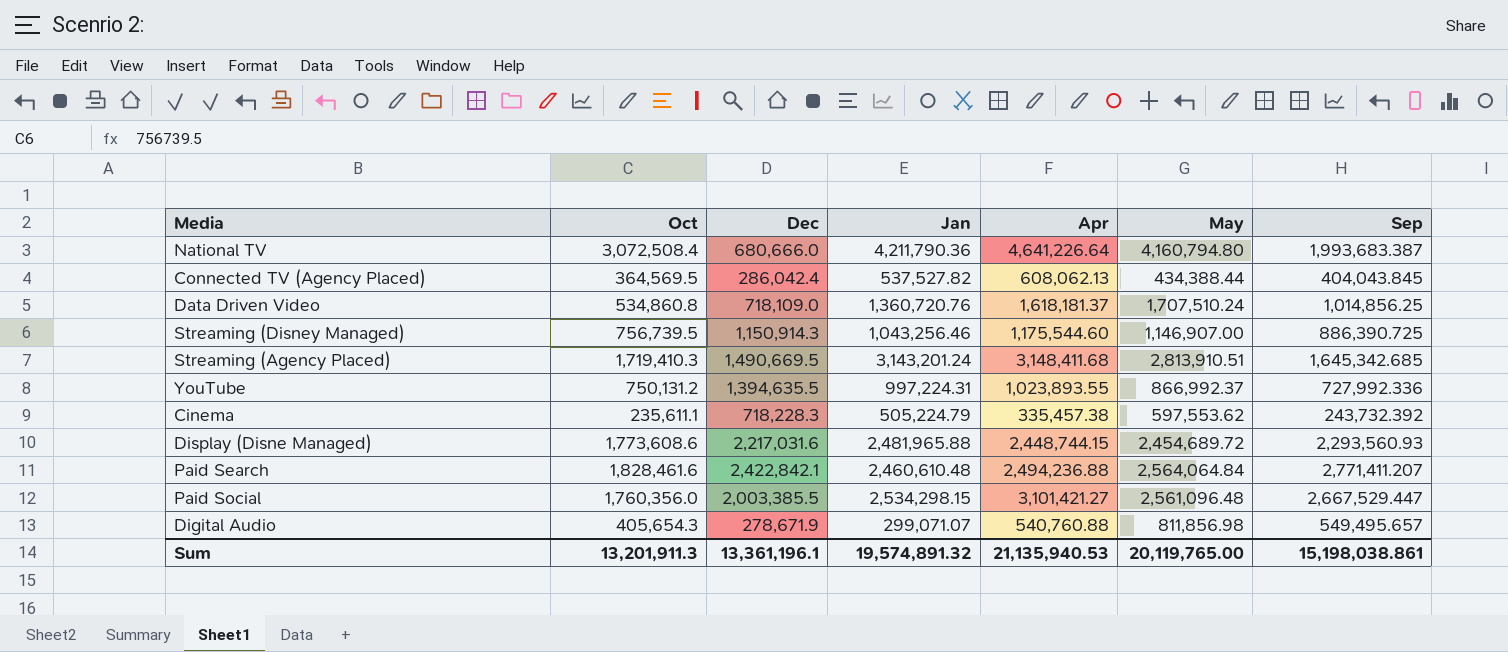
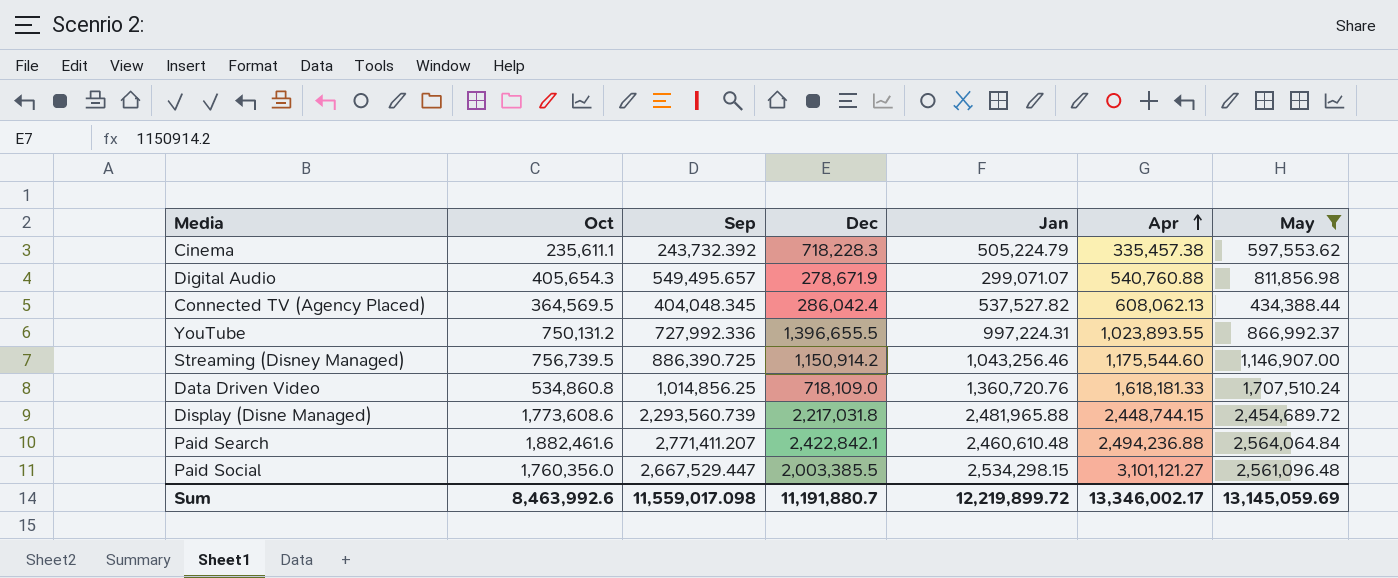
filter: none -> May <= 2,564,064.84
row order: none -> Apr ascending
column Sep | position: 7 -> 3
Connected TV (Agency Placed) | Sep: 404,043.845 -> 404,048.345
YouTube | Dec: 1,394,635.5 -> 1,396,655.5
Streaming (Disney Managed) | Dec: 1,150,914.3 -> 1,150,914.2
Data Driven Video | Apr: 1,618,181.37 -> 1,618,181.33
Display (Disne Managed) | Sep: 2,293,560.93 -> 2,293,560.739
Display (Disne Managed) | Dec: 2,217,031.6 -> 2,217,031.8
Paid Search | Oct: 1,828,461.6 -> 1,882,461.6
Paid Social | Apr: 3,101,421.27 -> 3,101,121.27
Sum | Oct: 13,201,911.3 -> 8,463,992.6
Sum | Sep: 15,198,038.861 -> 11,559,017.098
Sum | Dec: 13,361,196.1 -> 11,191,880.7
Sum | Jan: 19,574,891.32 -> 12,219,899.72
Sum | Apr: 21,135,940.53 -> 13,346,002.17
Sum | May: 20,119,765.00 -> 13,145,059.69

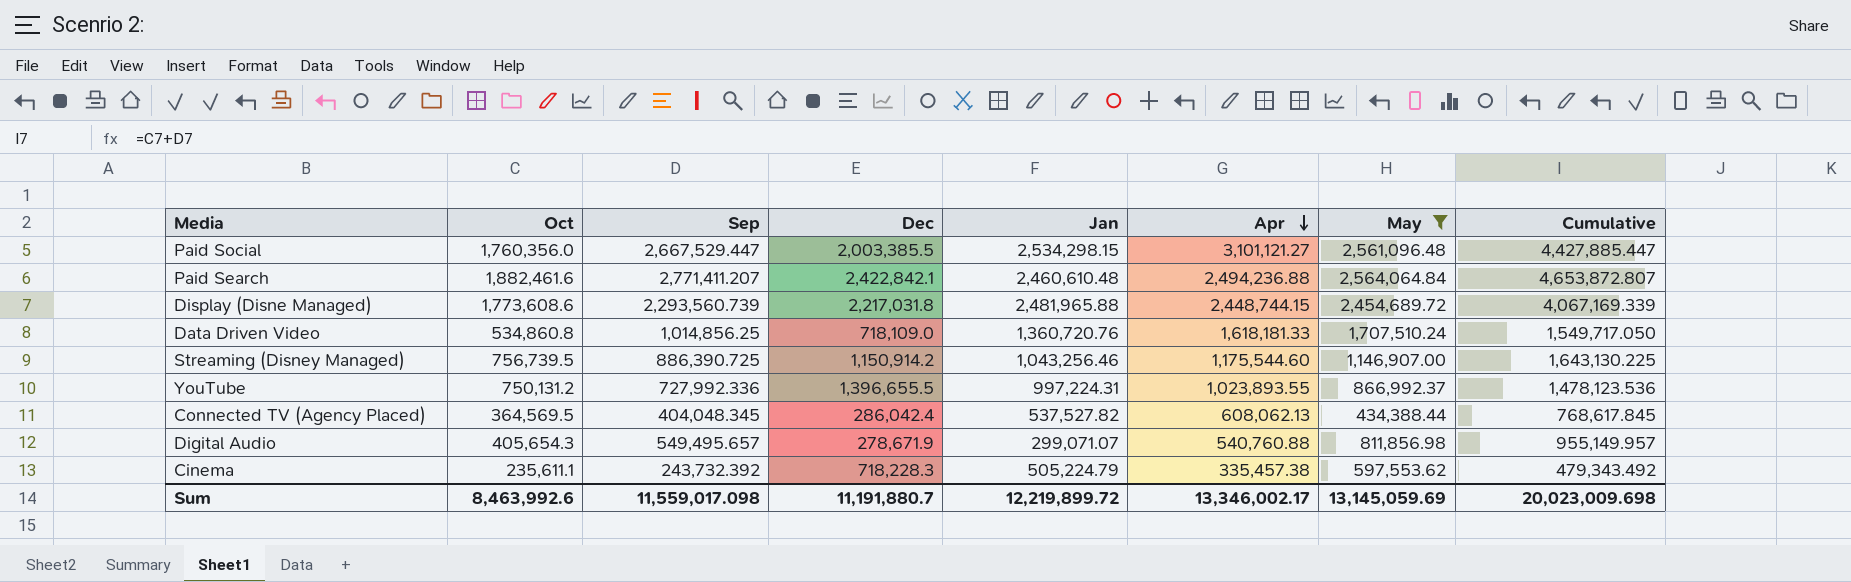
row order: Apr ascending -> Apr descending
column Cumulative | formula: none -> [Oct] + [Sep]

